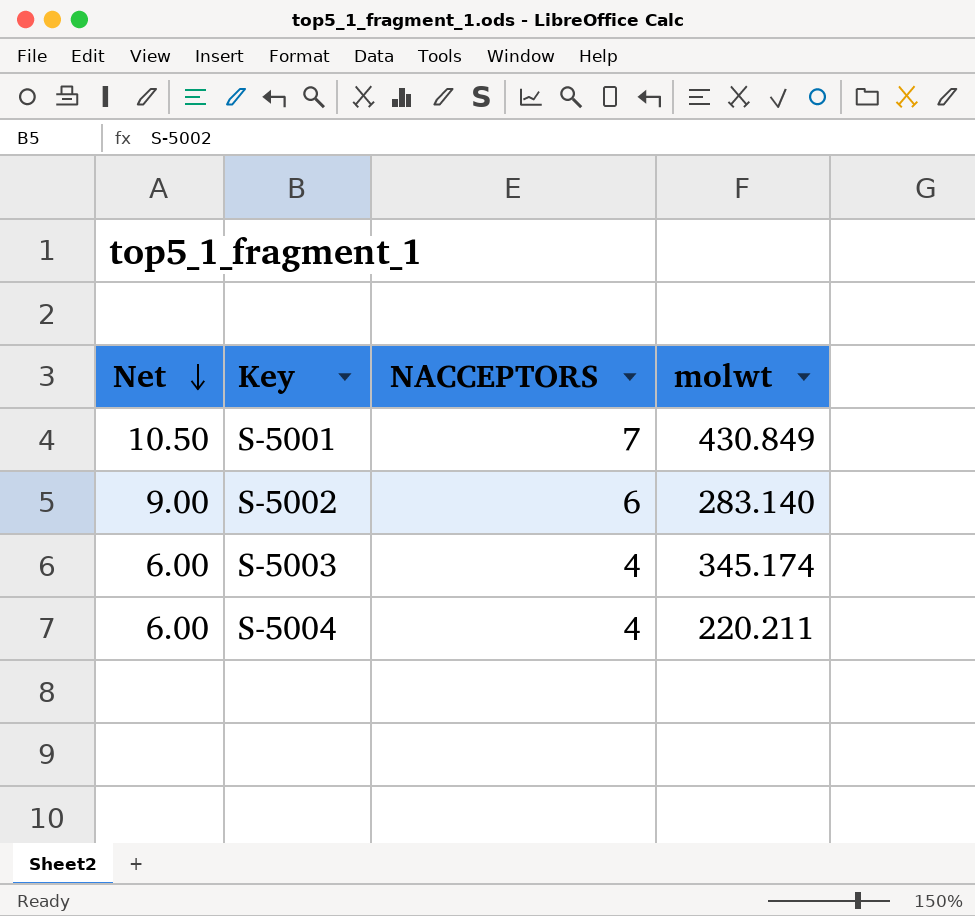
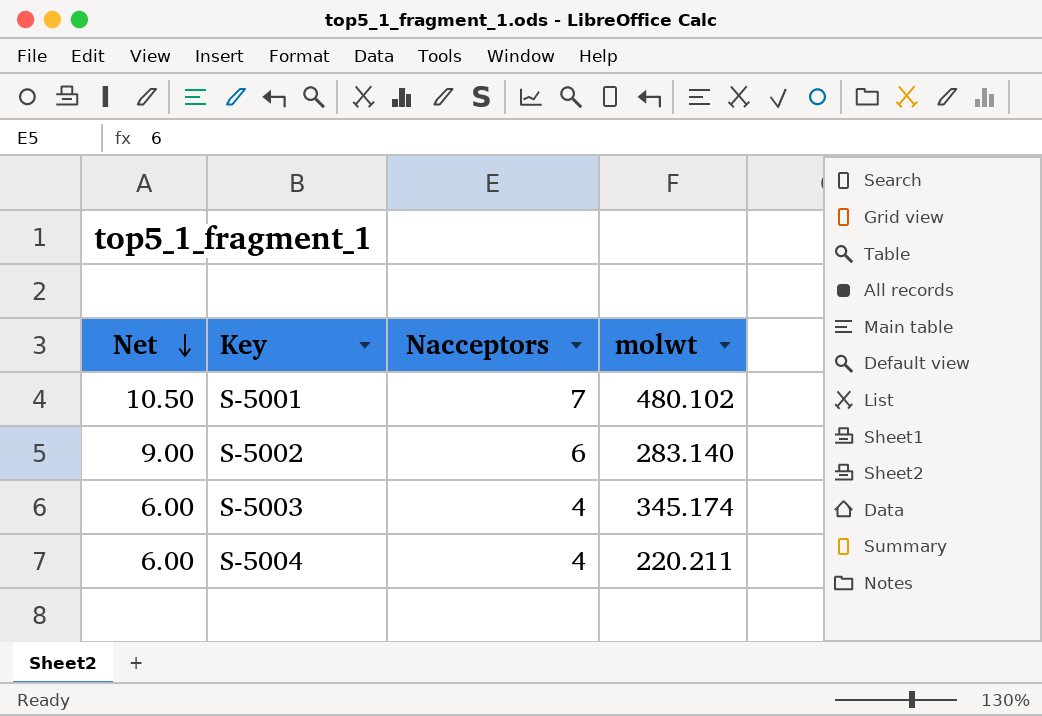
column name: NACCEPTORS -> Nacceptors
S-5001 | molwt: 430.849 -> 480.102

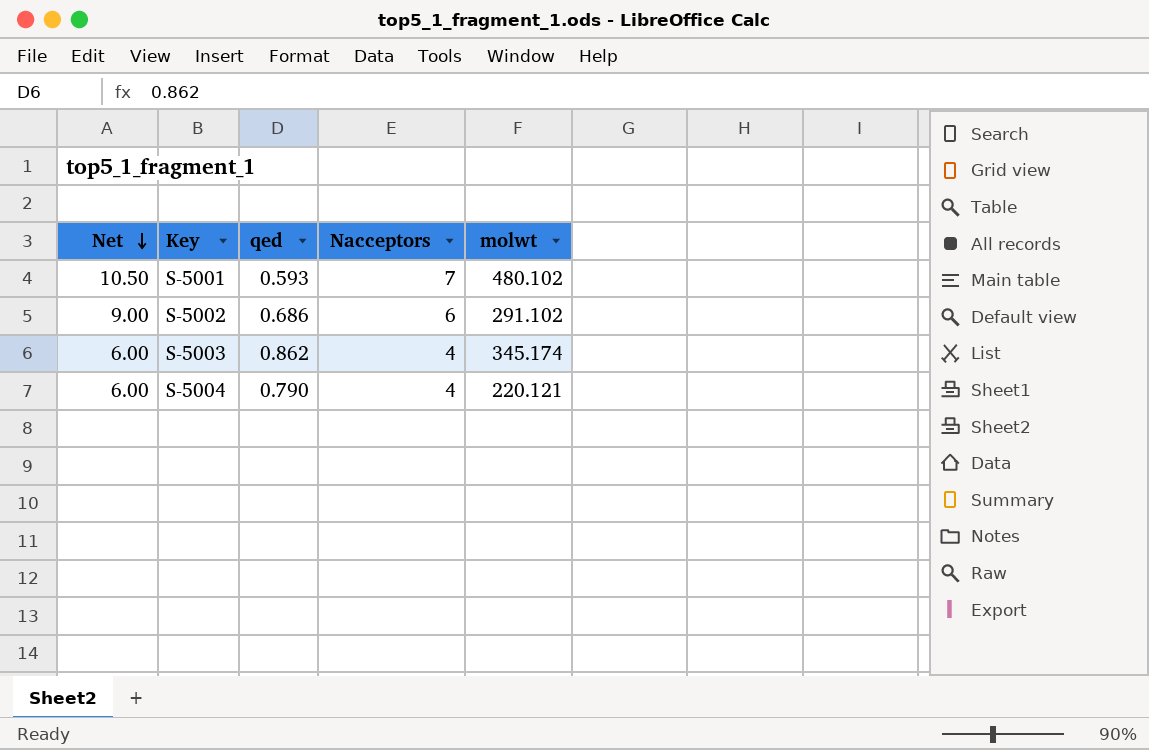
column qed | position: none -> 3
S-5002 | molwt: 283.140 -> 291.102
S-5004 | molwt: 220.211 -> 220.121

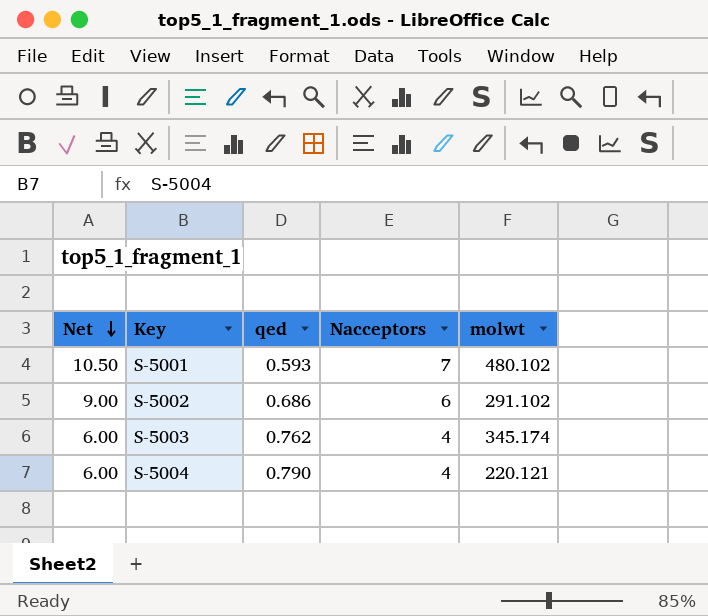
S-5003 | qed: 0.862 -> 0.762

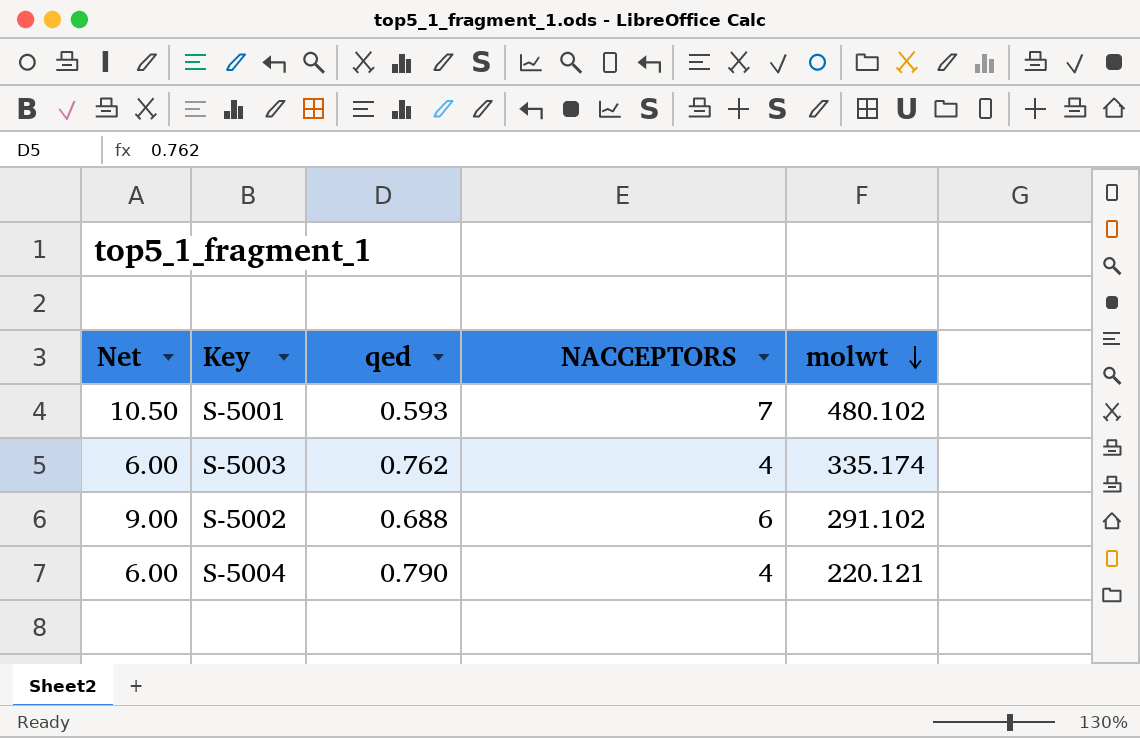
row order: Net descending -> molwt descending
column name: Nacceptors -> NACCEPTORS
S-5003 | molwt: 345.174 -> 335.174
S-5002 | qed: 0.686 -> 0.688

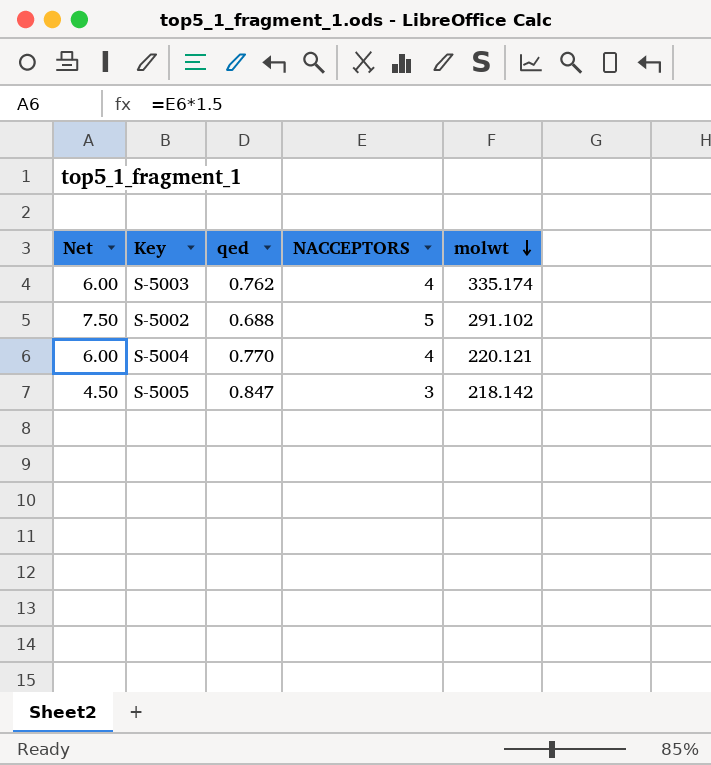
row S-5001: 10.50 | 0.593 | 7 | 480.102 -> none
S-5002 | Net: 9.00 -> 7.50
S-5002 | NACCEPTORS: 6 -> 5
S-5004 | qed: 0.790 -> 0.770
row S-5005: none -> 4.50 | 0.847 | 3 | 218.142

